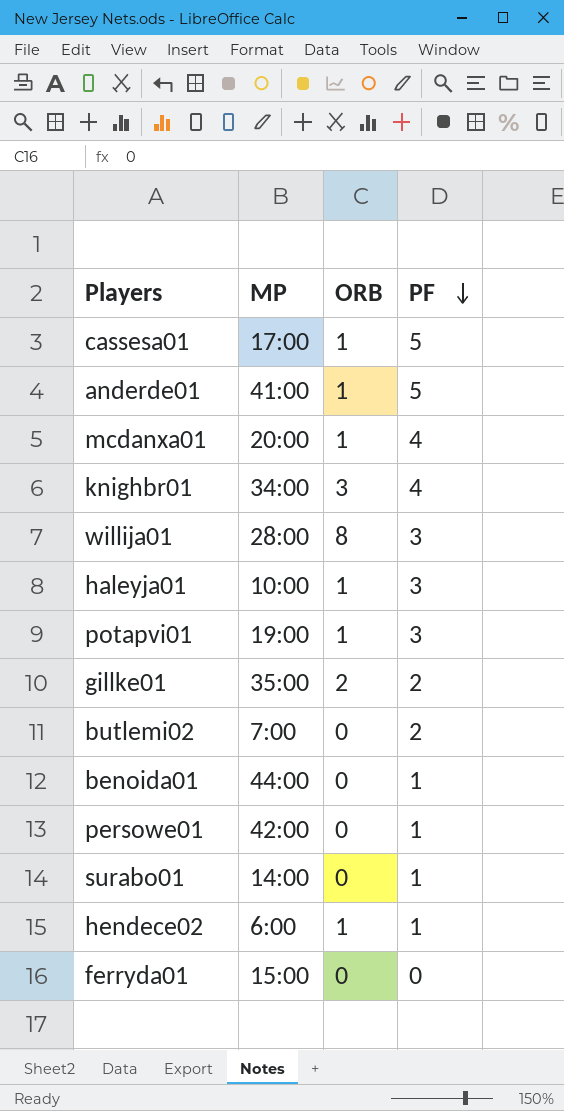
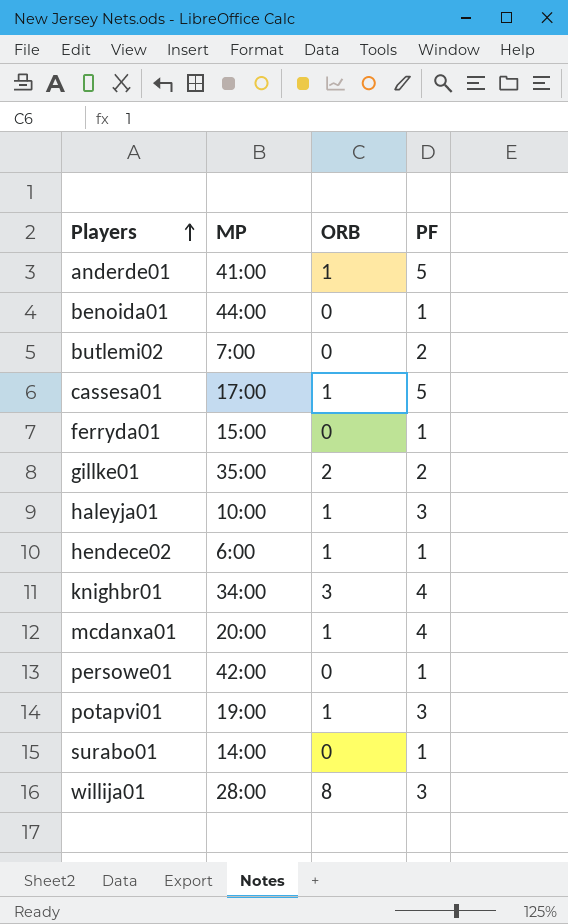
row order: PF descending -> Players ascending
ferryda01 | PF: 0 -> 1

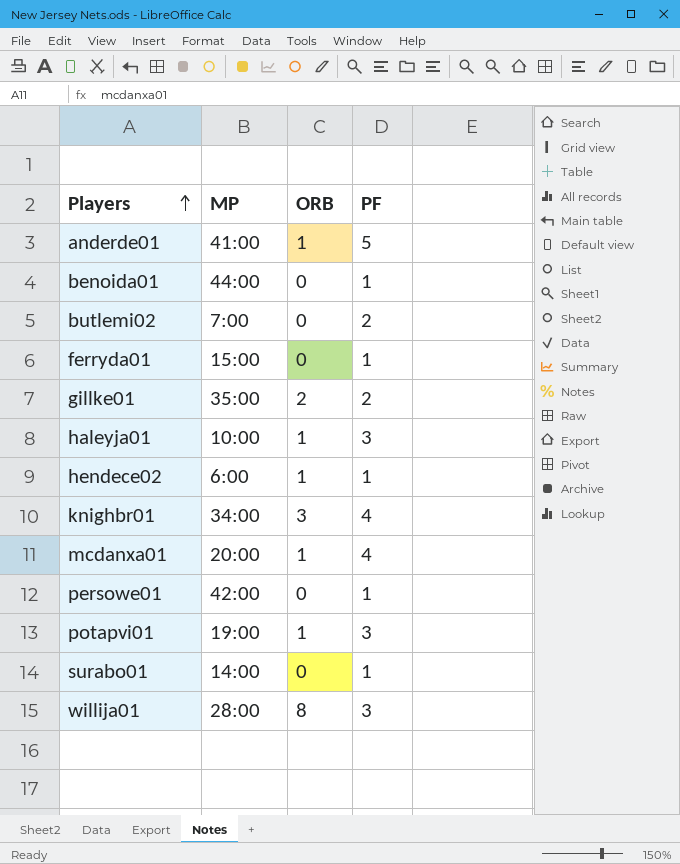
row cassesa01: 17:00 | 1 | 5 -> none

